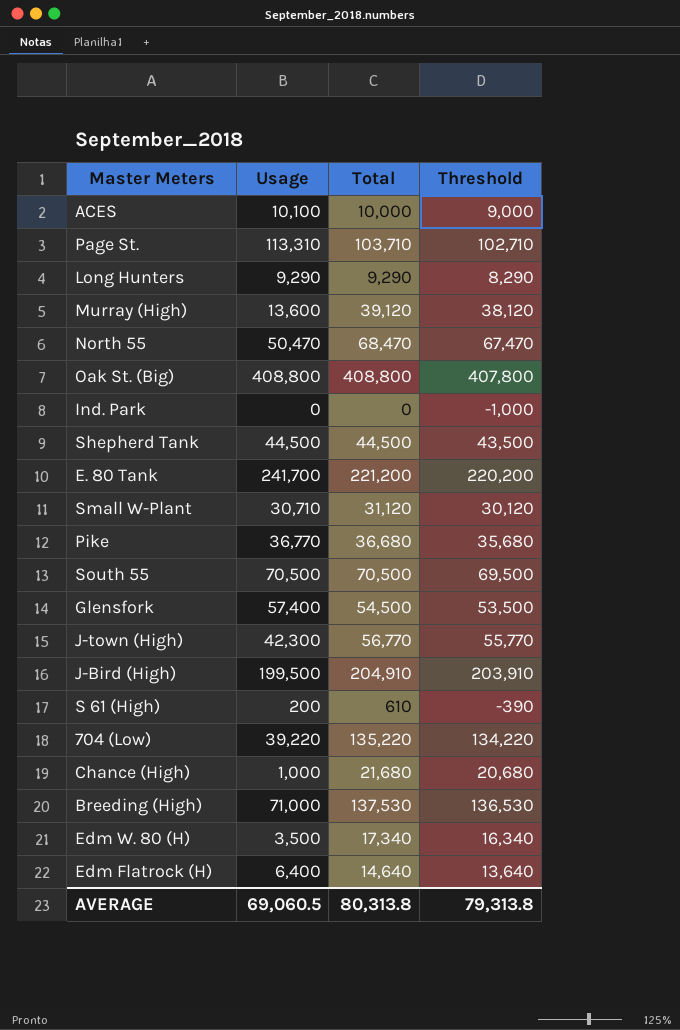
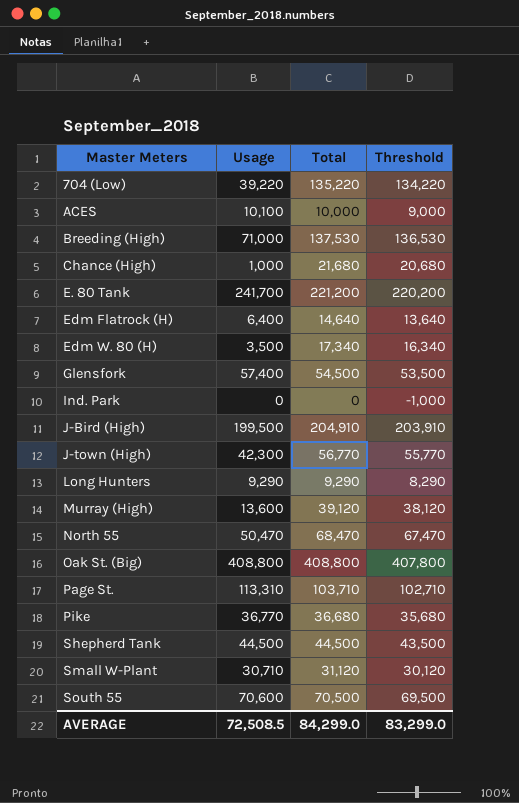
row order: none -> Master Meters ascending
row S 61 (High): 200 | 610 | -390 -> none
South 55 | Usage: 70,500 -> 70,600
AVERAGE | Usage: 69,060.5 -> 72,508.5
AVERAGE | Total: 80,313.8 -> 84,299.0
AVERAGE | Threshold: 79,313.8 -> 83,299.0

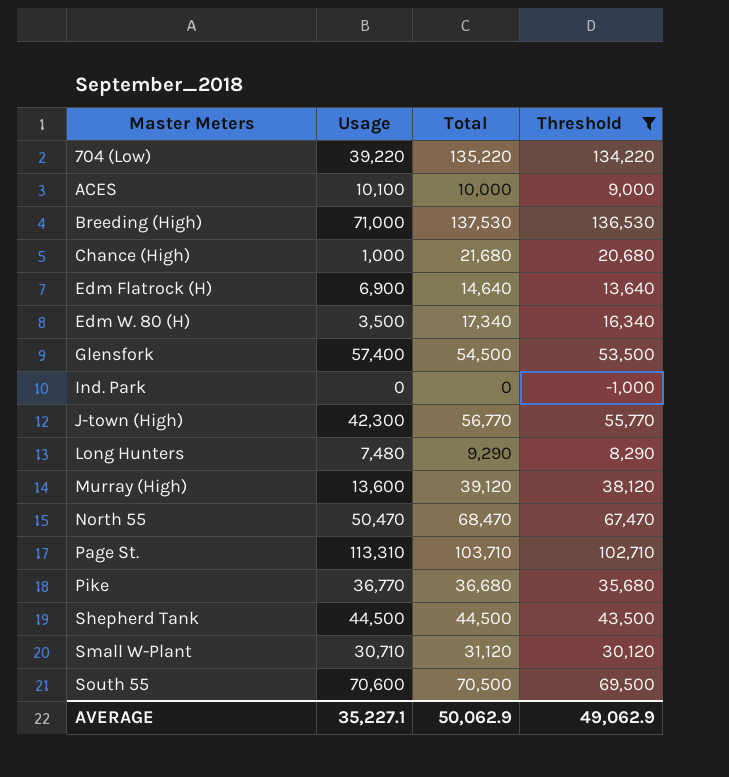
filter: none -> Threshold <= 136,530
Edm Flatrock (H) | Usage: 6,400 -> 6,900
Long Hunters | Usage: 9,290 -> 7,480
AVERAGE | Usage: 72,508.5 -> 35,227.1
AVERAGE | Total: 84,299.0 -> 50,062.9
AVERAGE | Threshold: 83,299.0 -> 49,062.9

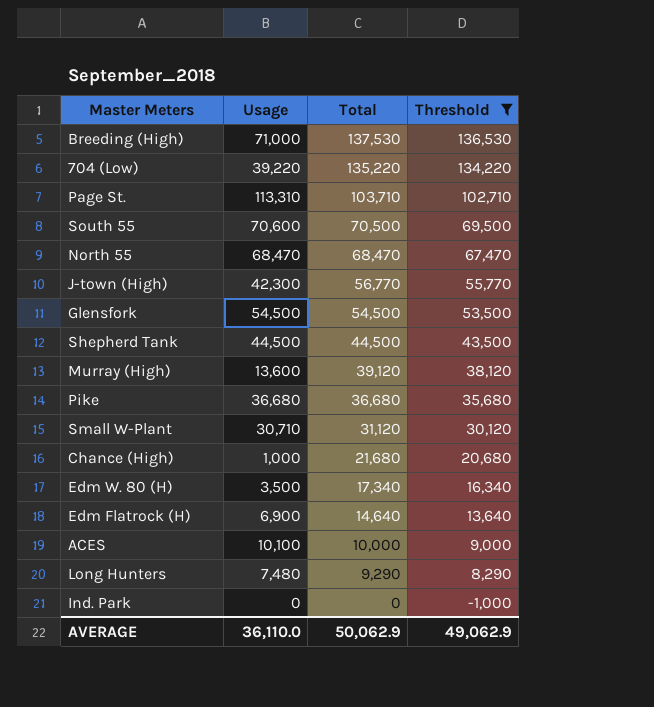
row order: Master Meters ascending -> Total descending
North 55 | Usage: 50,470 -> 68,470
Glensfork | Usage: 57,400 -> 54,500
Pike | Usage: 36,770 -> 36,680
AVERAGE | Usage: 35,227.1 -> 36,110.0

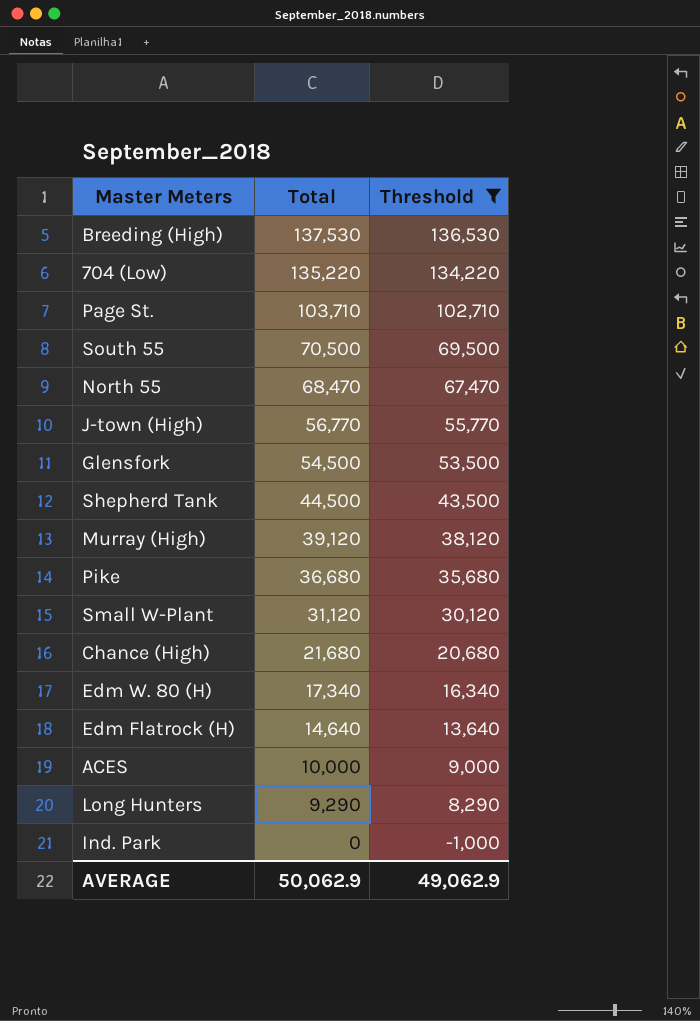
column Usage | position: 2 -> none

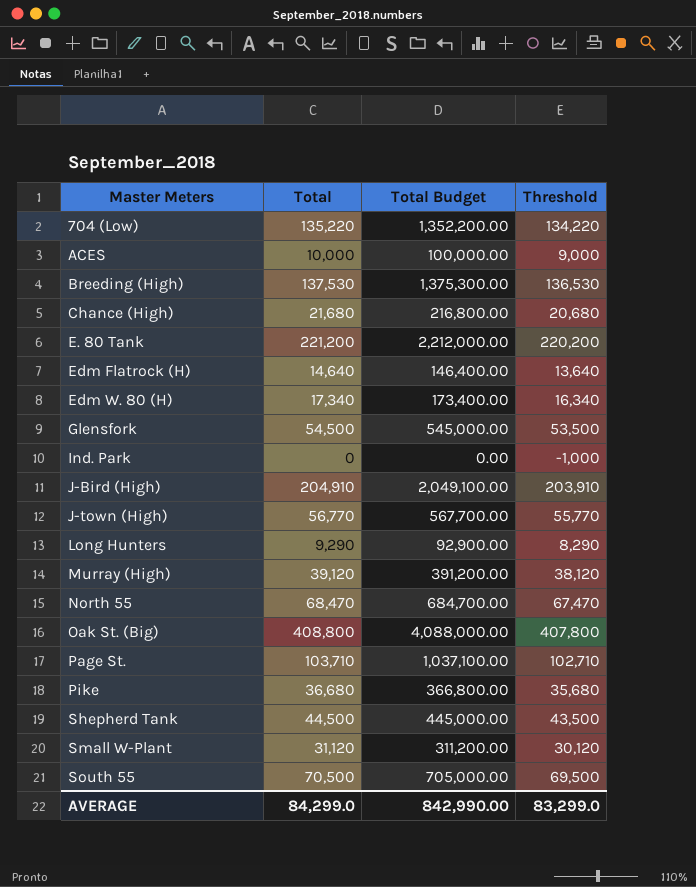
filter: Threshold <= 136,530 -> none
row order: Total descending -> Master Meters ascending
column Total Budget | formula: none -> [Total] * 10
AVERAGE | Total: 50,062.9 -> 84,299.0
AVERAGE | Threshold: 49,062.9 -> 83,299.0

